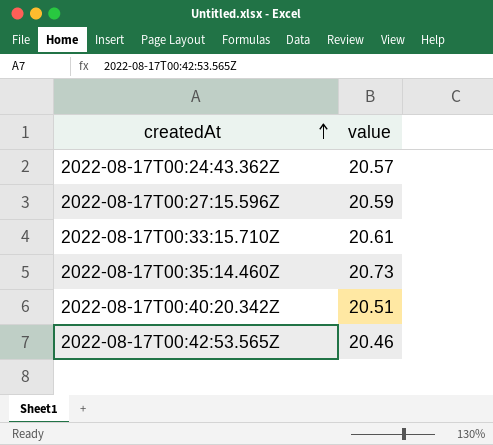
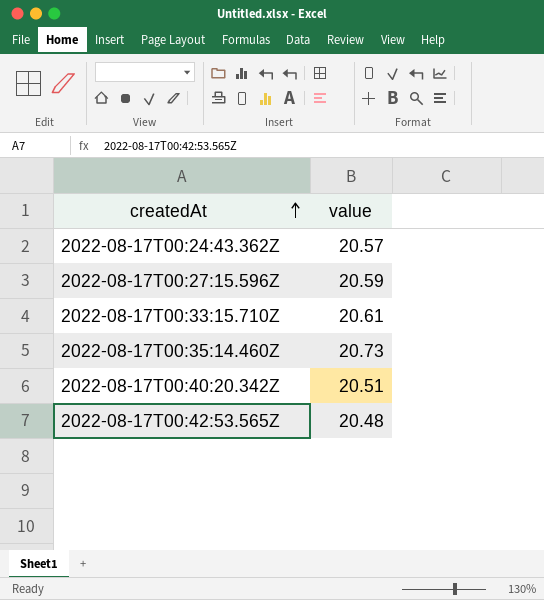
2022-08-17T00:42:53.565Z | value: 20.46 -> 20.48

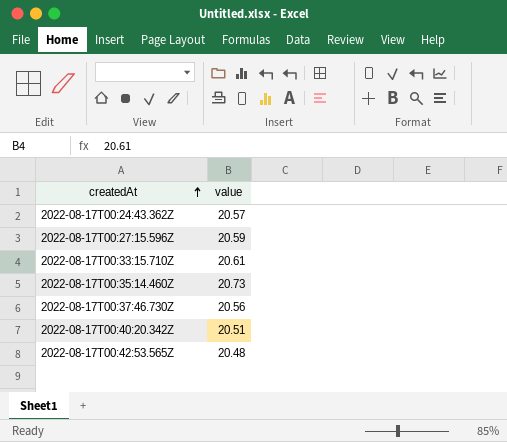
row 2022-08-17T00:37:46.730Z: none -> 20.56

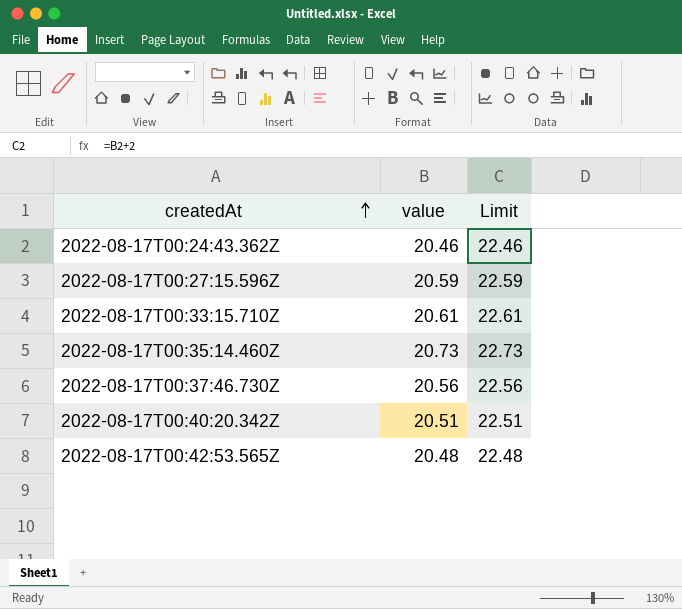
column Limit | formula: none -> [value] + 2
2022-08-17T00:24:43.362Z | value: 20.57 -> 20.46

